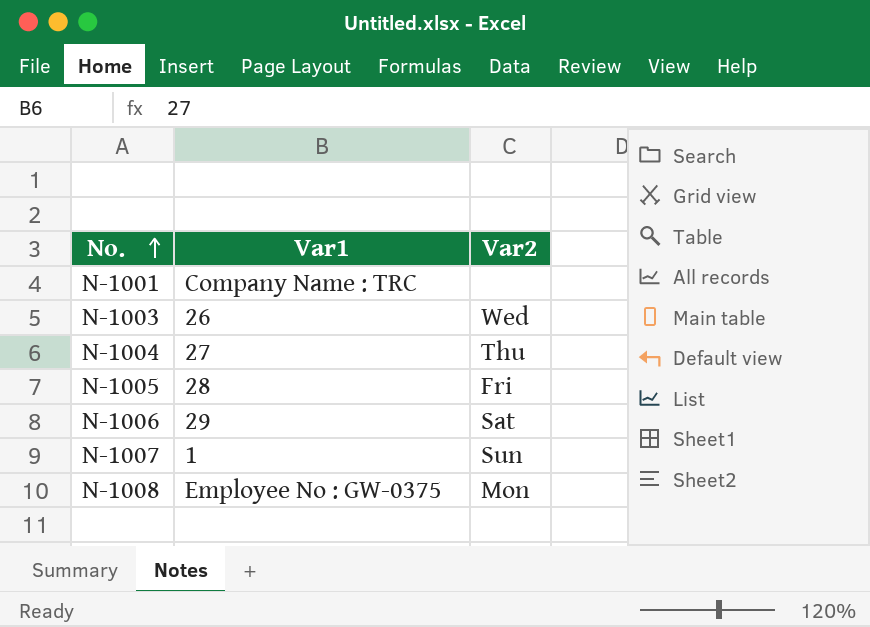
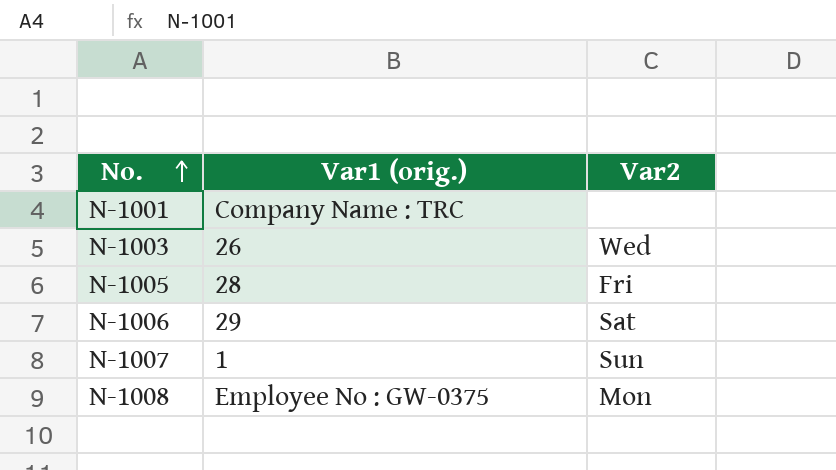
column name: Var1 -> Var1 (orig.)
row N-1004: 27 | Thu -> none

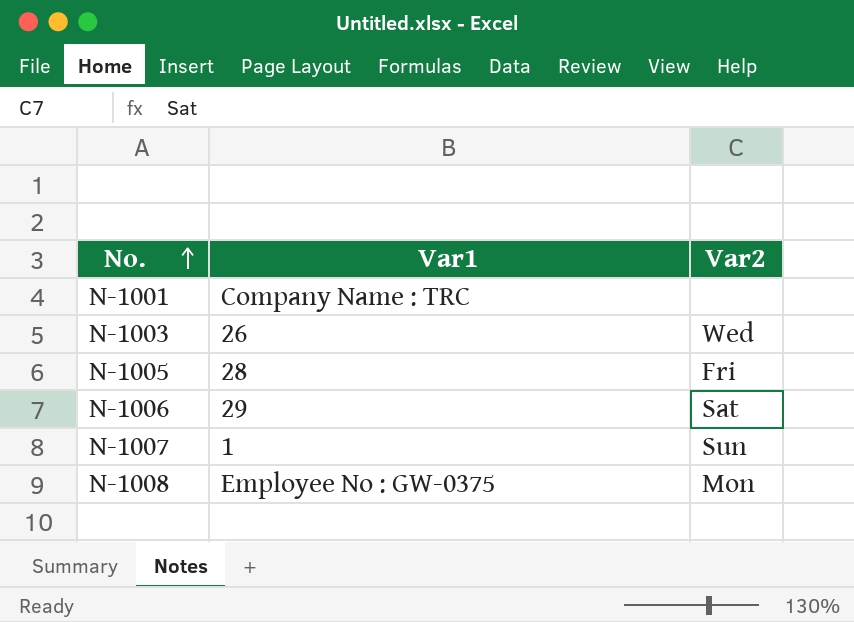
column name: Var1 (orig.) -> Var1

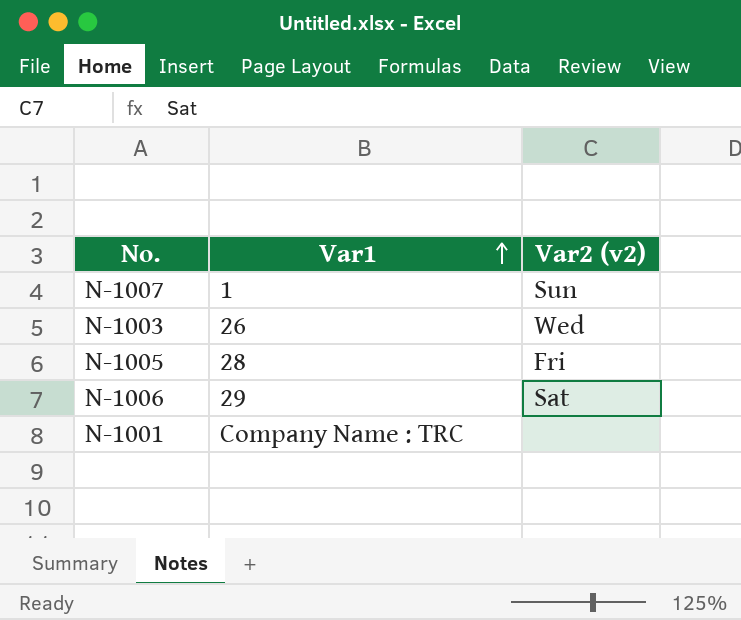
row order: No. ascending -> Var1 ascending
column name: Var2 -> Var2 (v2)
row N-1008: Employee No : GW-0375 | Mon -> none

